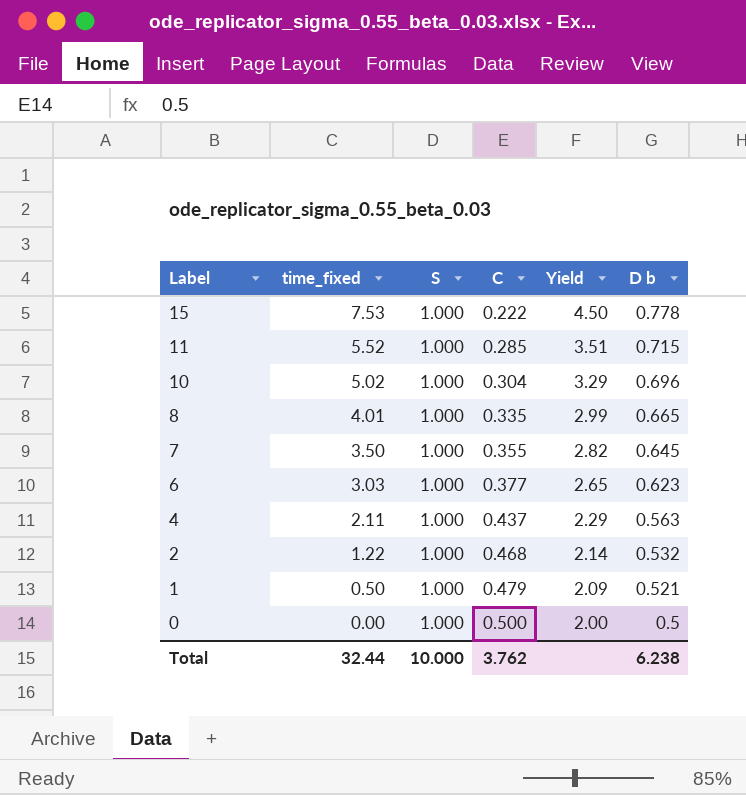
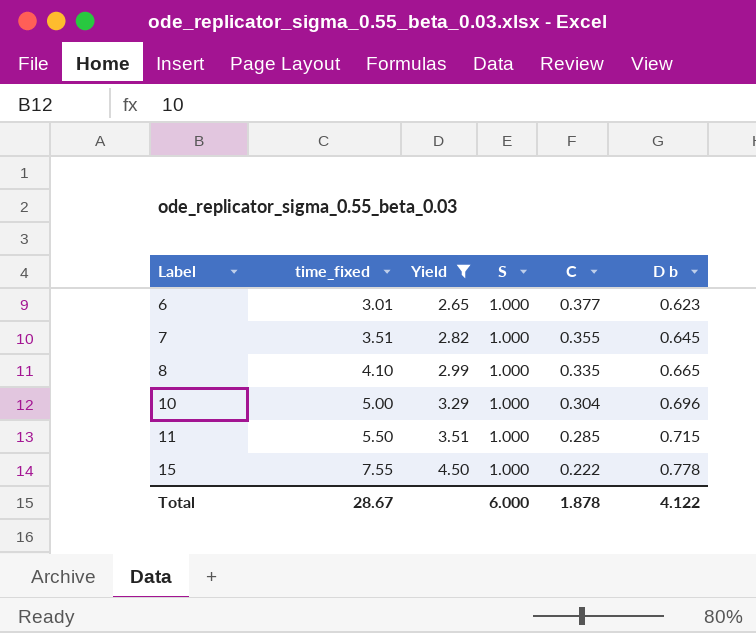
filter: none -> Yield >= 2.65
row order: Label descending -> Label ascending
column Yield | position: 5 -> 3
6 | time_fixed: 3.03 -> 3.01
7 | time_fixed: 3.50 -> 3.51
8 | time_fixed: 4.01 -> 4.10
10 | time_fixed: 5.02 -> 5.00
11 | time_fixed: 5.52 -> 5.50
15 | time_fixed: 7.53 -> 7.55
Total | time_fixed: 32.44 -> 28.67
Total | S: 10.000 -> 6.000
Total | C: 3.762 -> 1.878
Total | D b: 6.238 -> 4.122

